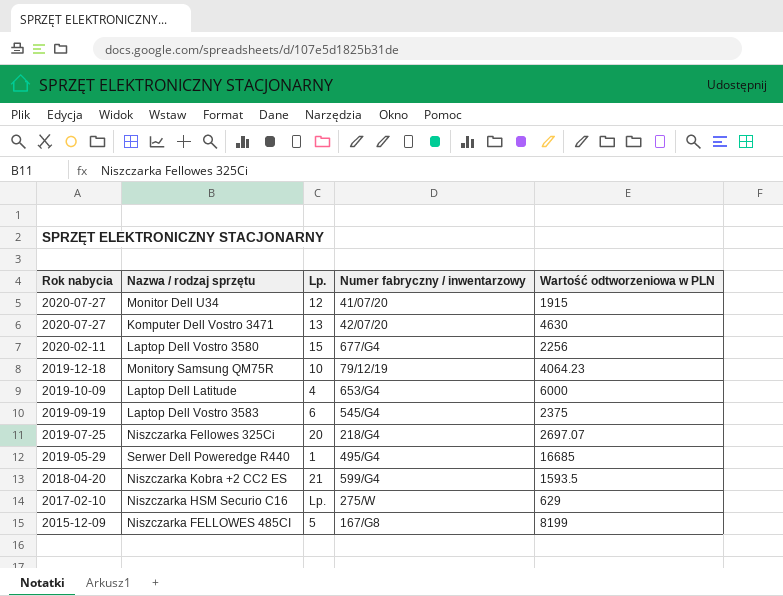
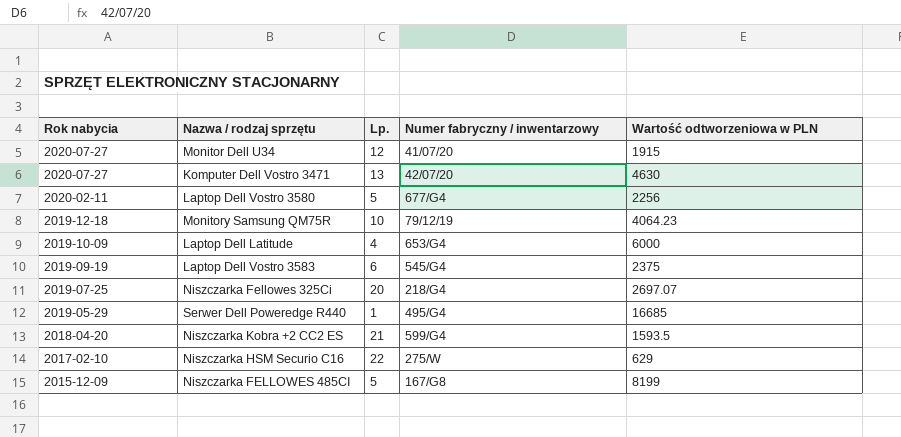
Laptop Dell Vostro 3580 | Lp.: 15 -> 5
Niszczarka HSM Securio C16 | Lp.: Lp. -> 22

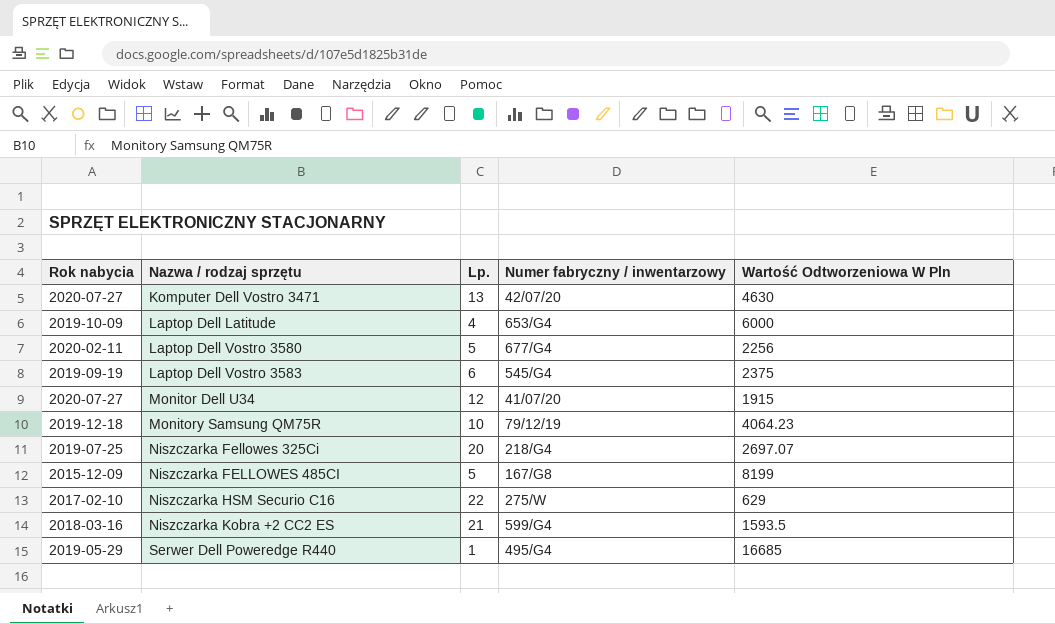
row order: Rok nabycia descending -> Nazwa / rodzaj sprzętu ascending
column name: Wartość odtworzeniowa w PLN -> Wartość Odtworzeniowa W Pln
Niszczarka Kobra +2 CC2 ES | Rok nabycia: 2018-04-20 -> 2018-03-16

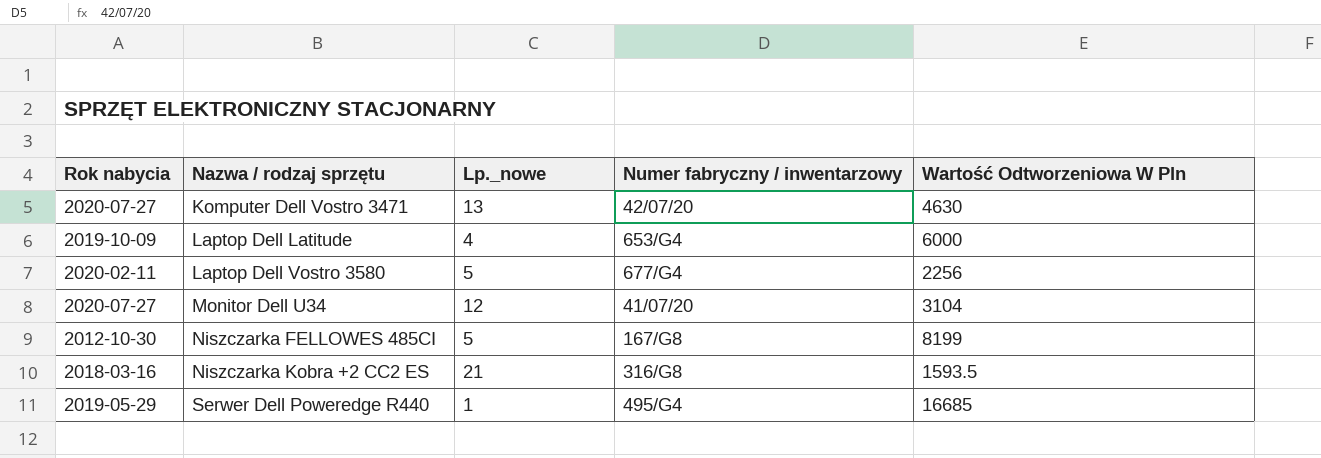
column name: Lp. -> Lp._nowe
row Laptop Dell Vostro 3583: 2019-09-19 | 6 | 545/G4 | 2375 -> none
row Monitory Samsung QM75R: 2019-12-18 | 10 | 79/12/19 | 4064.23 -> none
row Niszczarka Fellowes 325Ci: 2019-07-25 | 20 | 218/G4 | 2697.07 -> none
row Niszczarka HSM Securio C16: 2017-02-10 | 22 | 275/W | 629 -> none
Monitor Dell U34 | Wartość Odtworzeniowa W Pln: 1915 -> 3104
Niszczarka FELLOWES 485CI | Rok nabycia: 2015-12-09 -> 2012-10-30
Niszczarka Kobra +2 CC2 ES | Numer fabryczny / inwentarzowy: 599/G4 -> 316/G8

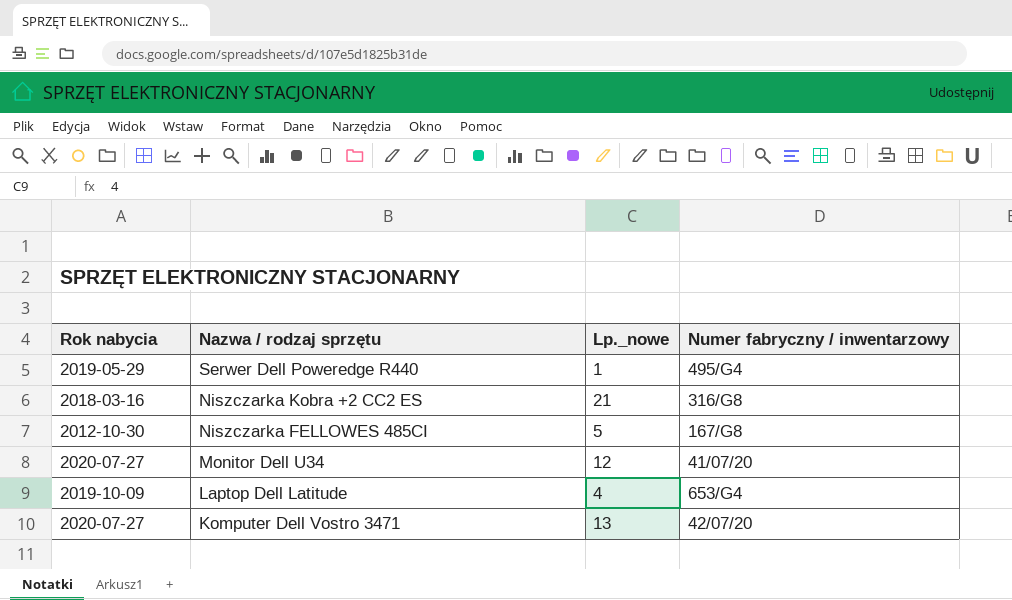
row order: Nazwa / rodzaj sprzętu ascending -> Nazwa / rodzaj sprzętu descending
column Wartość Odtworzeniowa W Pln | position: 5 -> none
row Laptop Dell Vostro 3580: 2020-02-11 | 5 | 677/G4 | 2256 -> none

